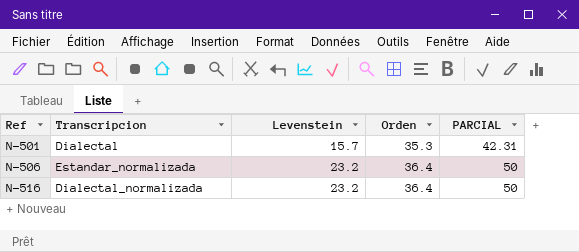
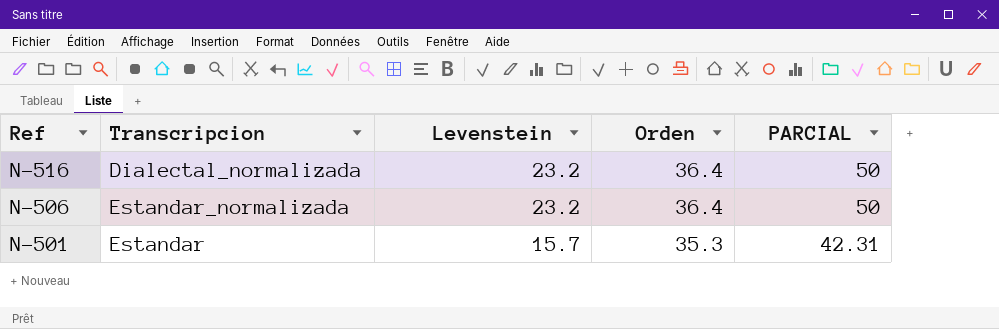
row order: Ref ascending -> Ref descending
N-501 | Transcripcion: Dialectal -> Estandar

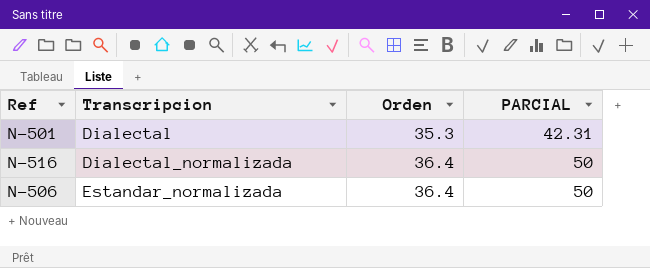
row order: Ref descending -> Transcripcion ascending
column Levenstein | position: 3 -> none
N-501 | Transcripcion: Estandar -> Dialectal

